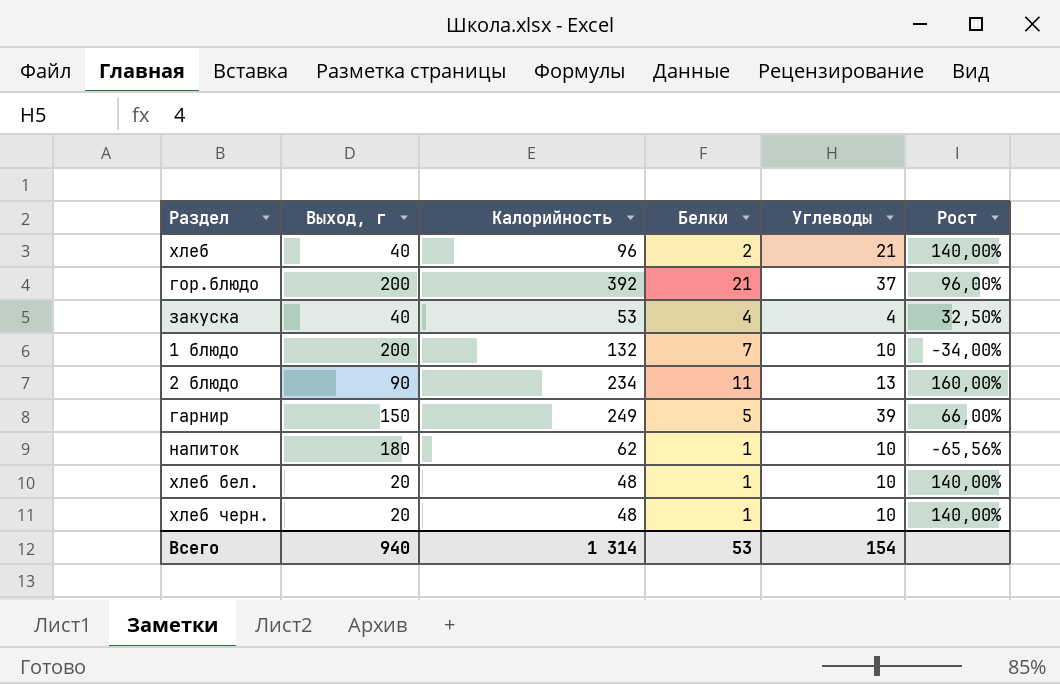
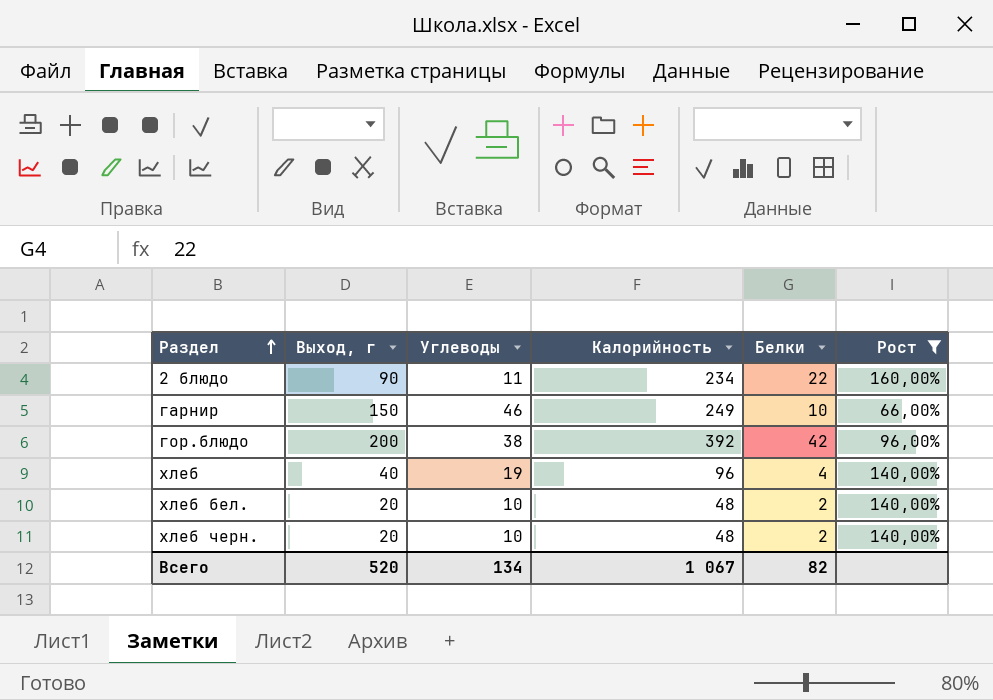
filter: none -> Рост >= 66,00%
row order: none -> Раздел ascending
column Углеводы | position: 5 -> 3
2 блюдо | Углеводы: 13 -> 11
2 блюдо | Белки: 11 -> 22
гарнир | Углеводы: 39 -> 46
гарнир | Белки: 5 -> 10
гор.блюдо | Углеводы: 37 -> 38
гор.блюдо | Белки: 21 -> 42
хлеб | Углеводы: 21 -> 19
хлеб | Белки: 2 -> 4
хлеб бел. | Белки: 1 -> 2
хлеб черн. | Белки: 1 -> 2
Всего | Выход, г: 940 -> 520
Всего | Углеводы: 154 -> 134
Всего | Калорийность: 1 314 -> 1 067
Всего | Белки: 53 -> 82

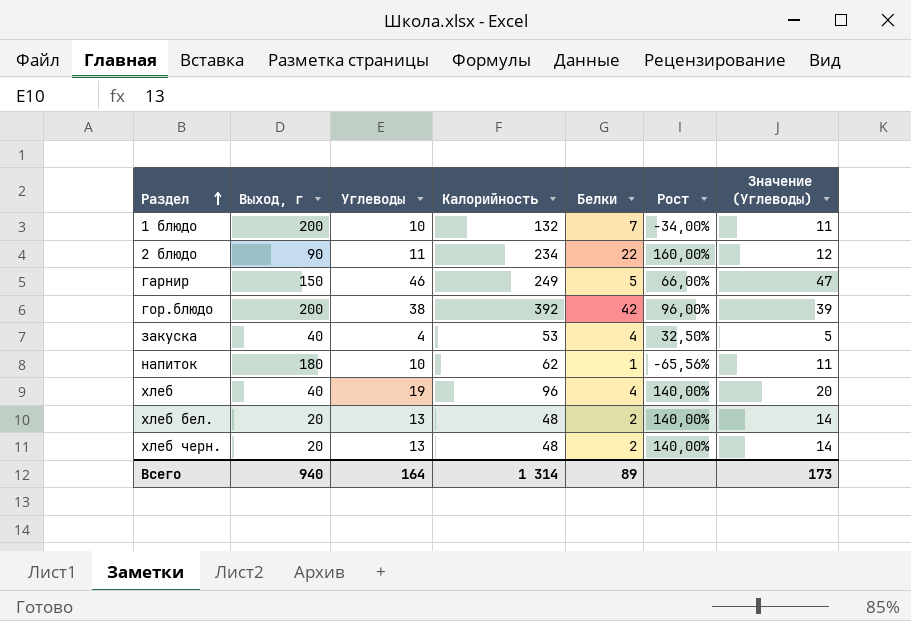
filter: Рост >= 66,00% -> none
column Значение (Углеводы) | formula: none -> [Углеводы] + 1
гарнир | Белки: 10 -> 5
хлеб бел. | Углеводы: 10 -> 13
хлеб черн. | Углеводы: 10 -> 13
Всего | Выход, г: 520 -> 940
Всего | Углеводы: 134 -> 164
Всего | Калорийность: 1 067 -> 1 314
Всего | Белки: 82 -> 89

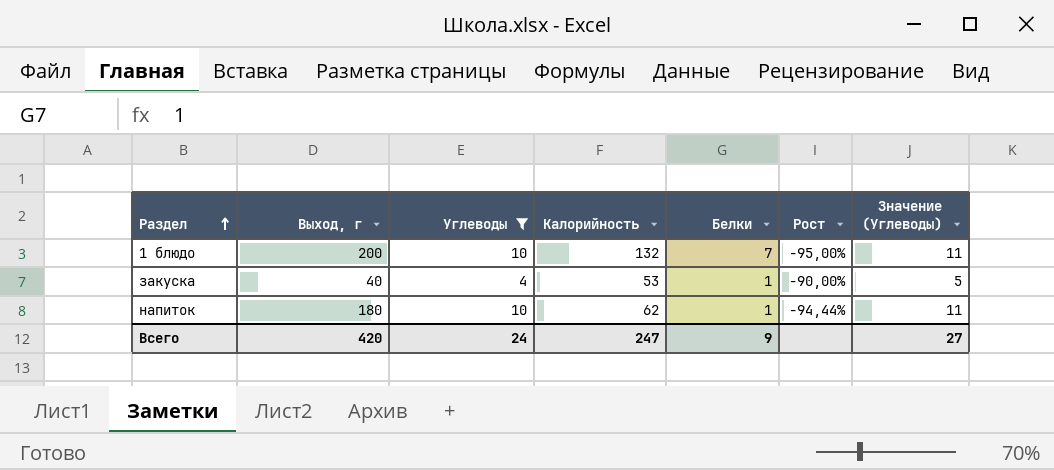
filter: none -> Углеводы <= 10
column Рост | formula: ([Калорийность] - [Выход, г]) / [Выход, г] -> ([Углеводы] - [Выход, г]) / [Выход, г]
закуска | Белки: 4 -> 1
Всего | Выход, г: 940 -> 420
Всего | Углеводы: 164 -> 24
Всего | Калорийность: 1 314 -> 247
Всего | Белки: 89 -> 9
Всего | Значение (Углеводы): 173 -> 27

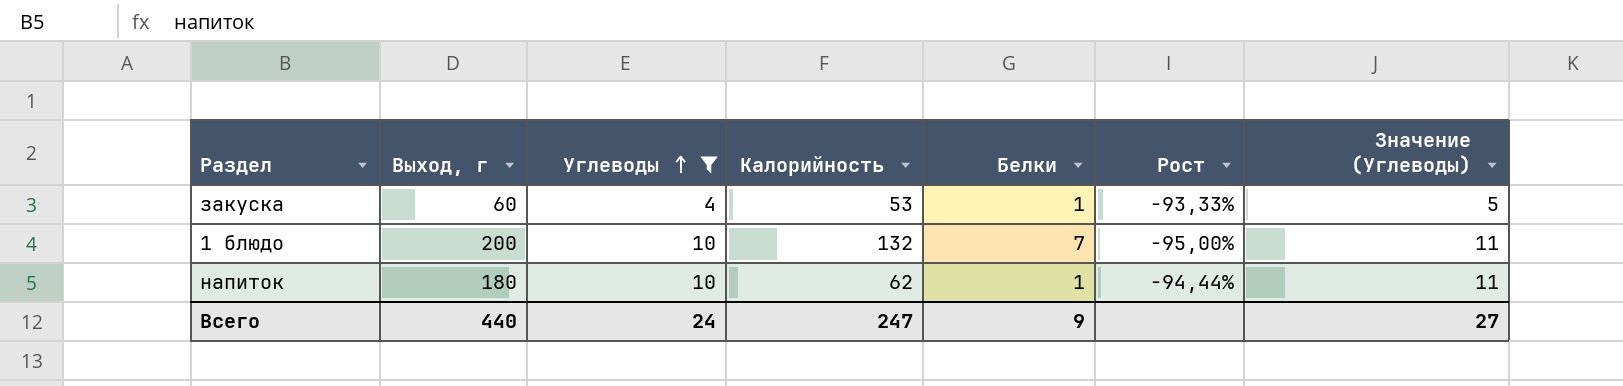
row order: Раздел ascending -> Углеводы ascending
закуска | Выход, г: 40 -> 60
закуска | Рост: -90,00% -> -93,33%
Всего | Выход, г: 420 -> 440

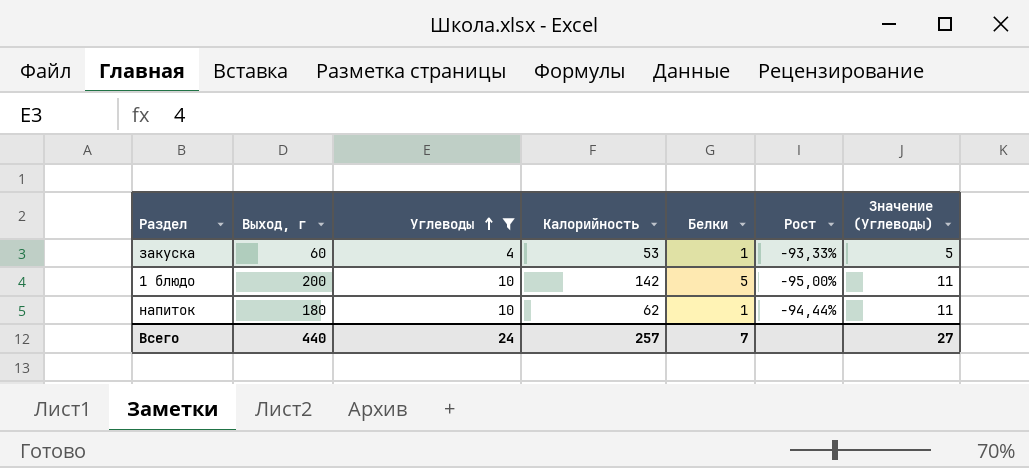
1 блюдо | Калорийность: 132 -> 142
1 блюдо | Белки: 7 -> 5
Всего | Калорийность: 247 -> 257
Всего | Белки: 9 -> 7

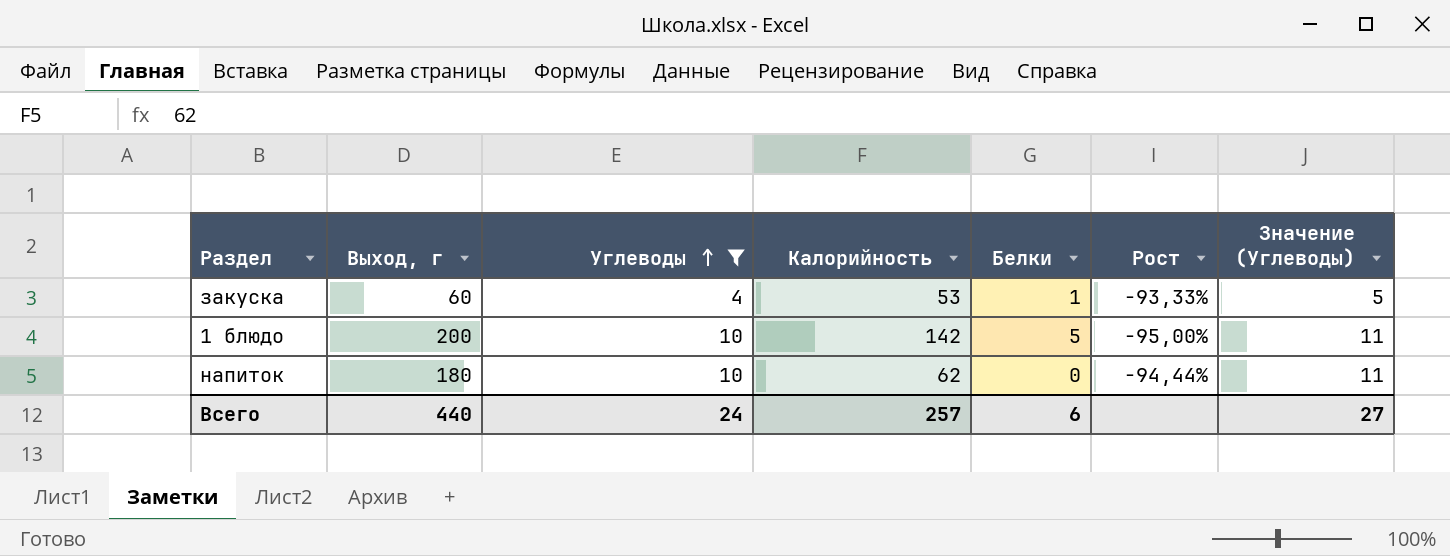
напиток | Белки: 1 -> 0
Всего | Белки: 7 -> 6

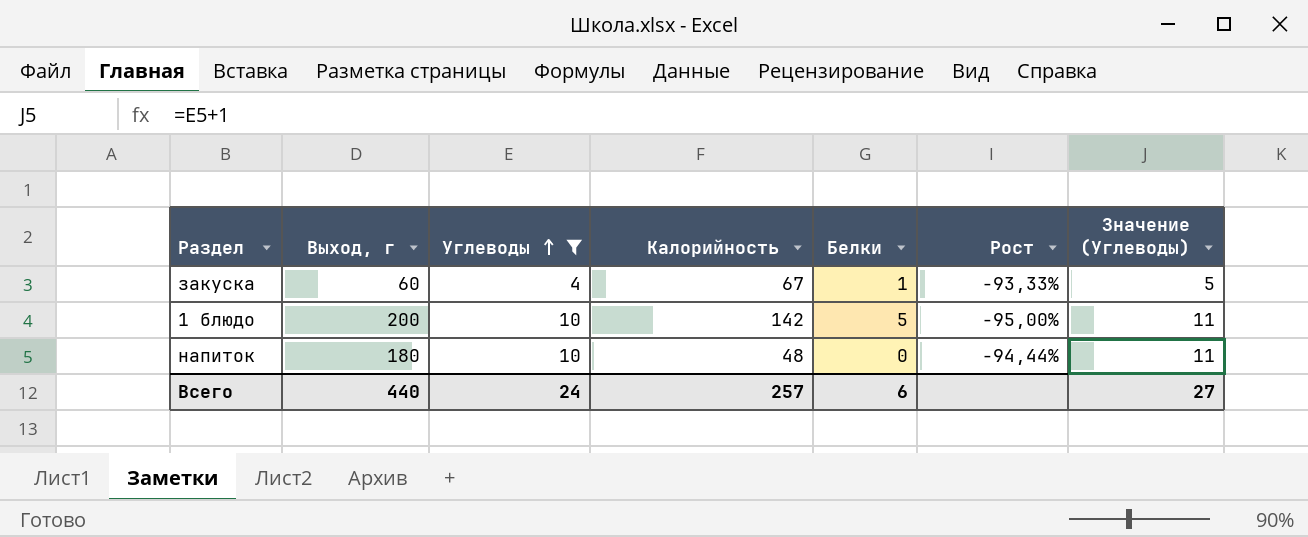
закуска | Калорийность: 53 -> 67
напиток | Калорийность: 62 -> 48

